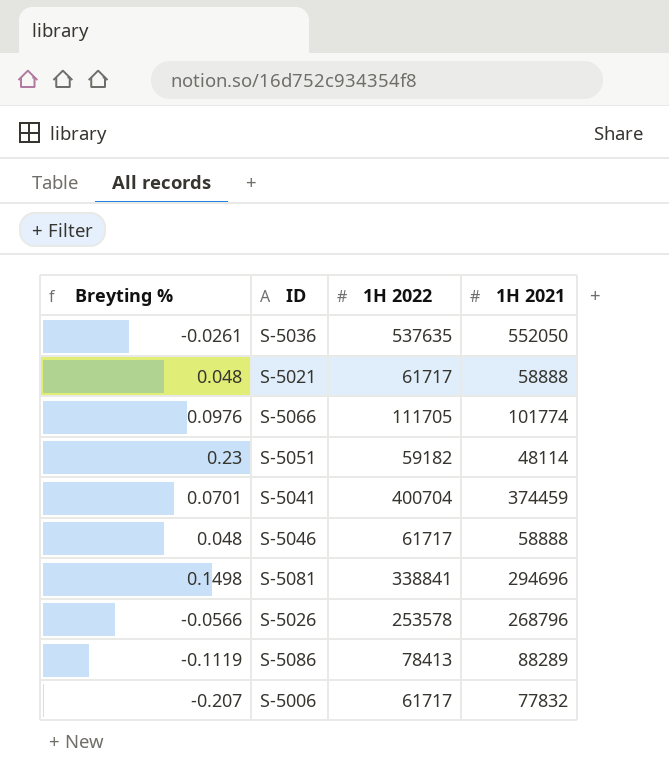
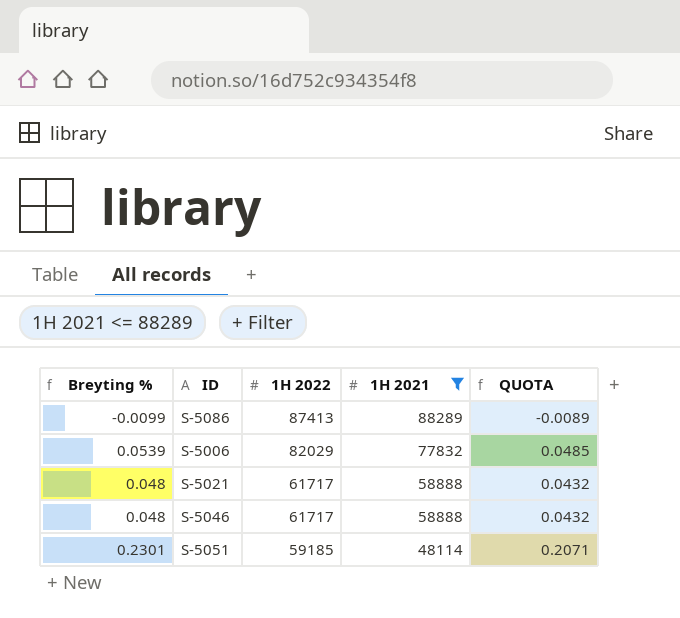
filter: none -> 1H 2021 <= 88289
row order: none -> 1H 2022 descending
column QUOTA | formula: none -> [Breyting %] * 0.9
S-5086 | Breyting %: -0.1119 -> -0.0099
S-5086 | 1H 2022: 78413 -> 87413
S-5006 | Breyting %: -0.207 -> 0.0539
S-5006 | 1H 2022: 61717 -> 82029
S-5051 | Breyting %: 0.23 -> 0.2301
S-5051 | 1H 2022: 59182 -> 59185

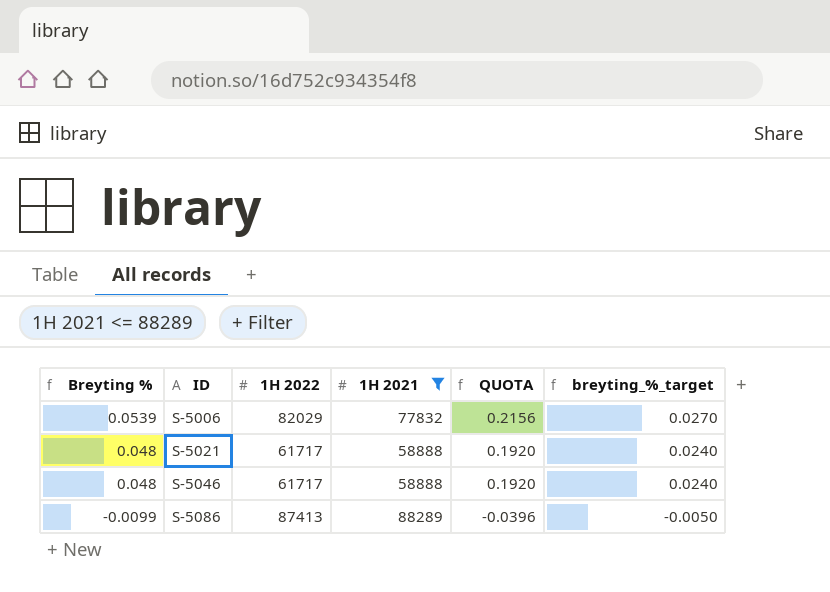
row order: 1H 2022 descending -> Breyting % descending
column QUOTA | formula: [Breyting %] * 0.9 -> [Breyting %] * 4
column breyting_%_target | formula: none -> [Breyting %] * 0.5
row S-5051: 0.2301 | 59185 | 48114 | 0.2071 -> none

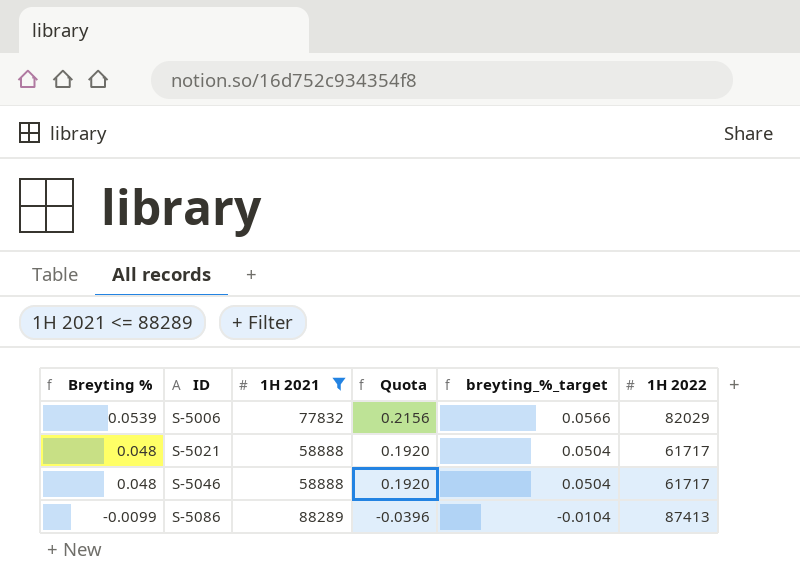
column name: QUOTA -> Quota
column breyting_%_target | formula: [Breyting %] * 0.5 -> [Breyting %] * 1.05
column 1H 2022 | position: 3 -> 6

